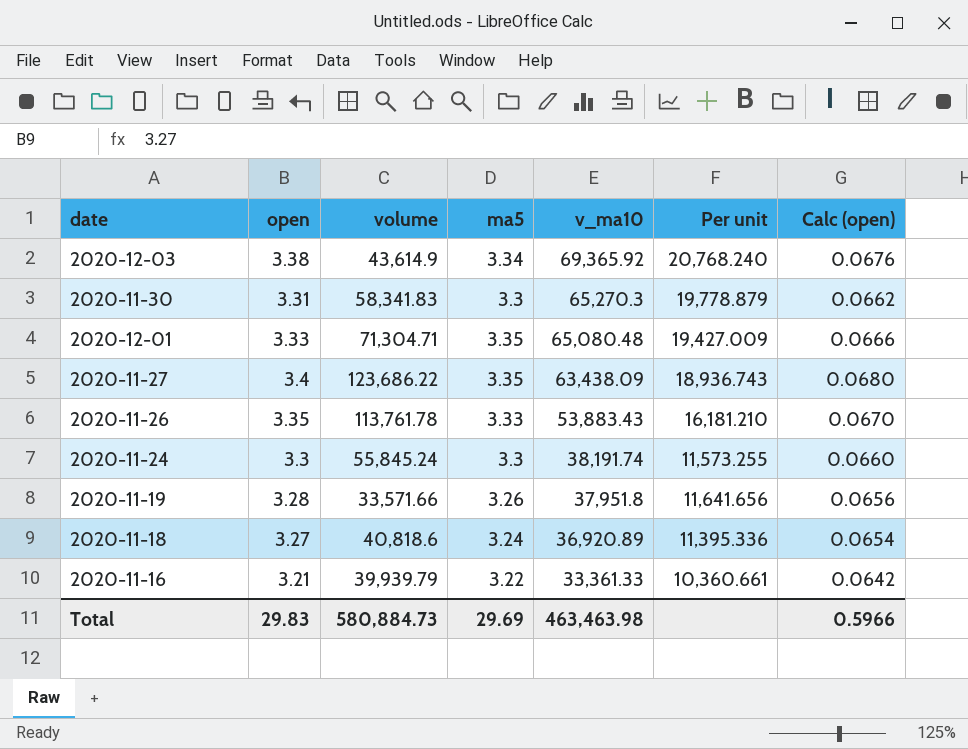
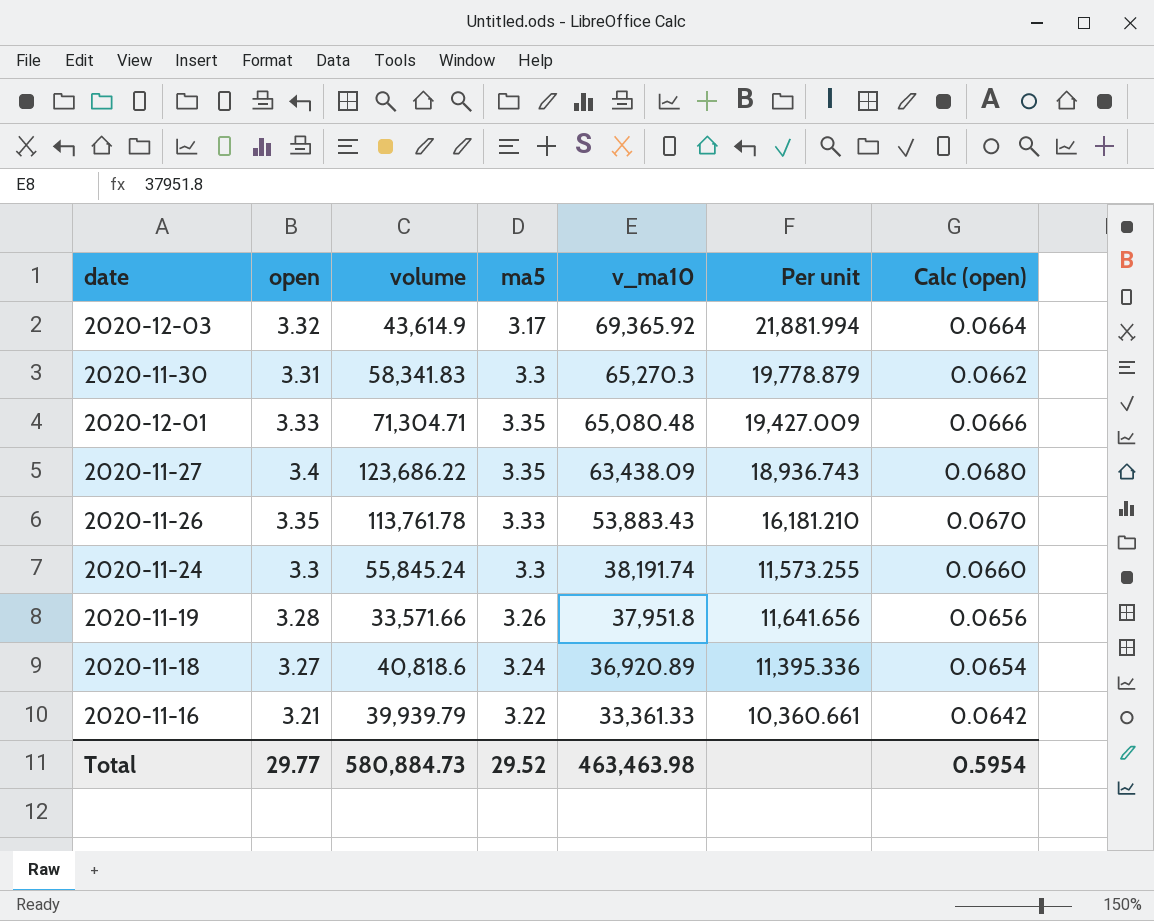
2020-12-03 | open: 3.38 -> 3.32
2020-12-03 | ma5: 3.34 -> 3.17
2020-12-03 | Per unit: 20,768.240 -> 21,881.994
2020-12-03 | Calc (open): 0.0676 -> 0.0664
Total | open: 29.83 -> 29.77
Total | ma5: 29.69 -> 29.52
Total | Calc (open): 0.5966 -> 0.5954

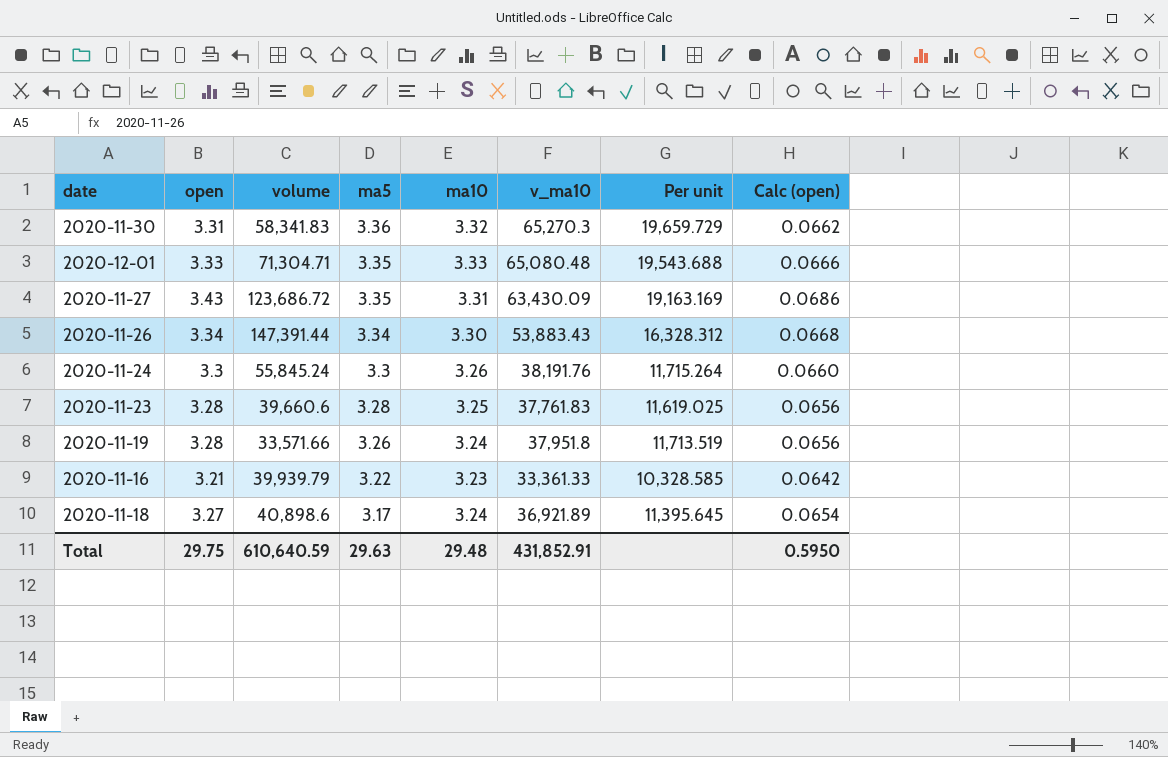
row order: v_ma10 descending -> ma5 descending
column ma10 | position: none -> 5
column Per unit | formula: [v_ma10] / [ma5] -> [v_ma10] / [ma10]
row 2020-12-03: 3.32 | 43,614.9 | 3.17 | 69,365.92 | 21,881.994 | 0.0664 -> none
2020-11-30 | ma5: 3.3 -> 3.36
2020-11-27 | open: 3.4 -> 3.43
2020-11-27 | volume: 123,686.22 -> 123,686.72
2020-11-27 | v_ma10: 63,438.09 -> 63,430.09
2020-11-27 | Calc (open): 0.0680 -> 0.0686
2020-11-26 | open: 3.35 -> 3.34
2020-11-26 | volume: 113,761.78 -> 147,391.44
2020-11-26 | ma5: 3.33 -> 3.34
2020-11-26 | Calc (open): 0.0670 -> 0.0668
2020-11-24 | v_ma10: 38,191.74 -> 38,191.76
row 2020-11-23: none -> 3.28 | 39,660.6 | 3.28 | 3.25 | 37,761.83 | 11,619.025 | 0.0656
2020-11-18 | volume: 40,818.6 -> 40,898.6
2020-11-18 | ma5: 3.24 -> 3.17
2020-11-18 | v_ma10: 36,920.89 -> 36,921.89
Total | open: 29.77 -> 29.75
Total | volume: 580,884.73 -> 610,640.59
Total | ma5: 29.52 -> 29.63
Total | v_ma10: 463,463.98 -> 431,852.91
Total | Calc (open): 0.5954 -> 0.5950

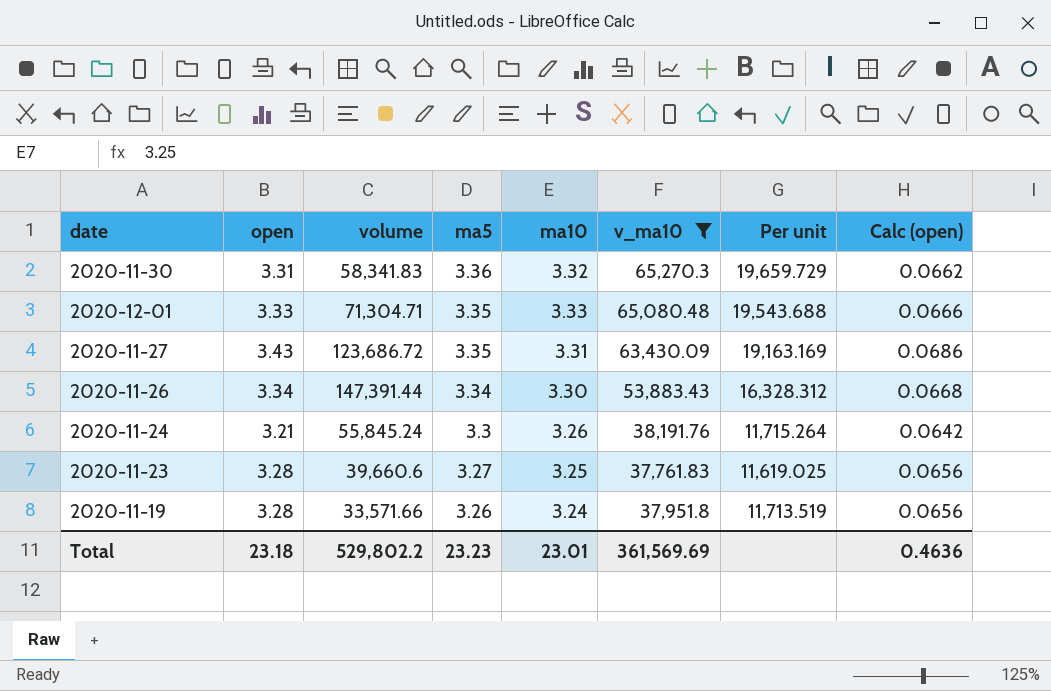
filter: none -> v_ma10 >= 37,761.83
2020-11-24 | open: 3.3 -> 3.21
2020-11-24 | Calc (open): 0.0660 -> 0.0642
2020-11-23 | ma5: 3.28 -> 3.27
Total | open: 29.75 -> 23.18
Total | volume: 610,640.59 -> 529,802.2
Total | ma5: 29.63 -> 23.23
Total | ma10: 29.48 -> 23.01
Total | v_ma10: 431,852.91 -> 361,569.69
Total | Calc (open): 0.5950 -> 0.4636

